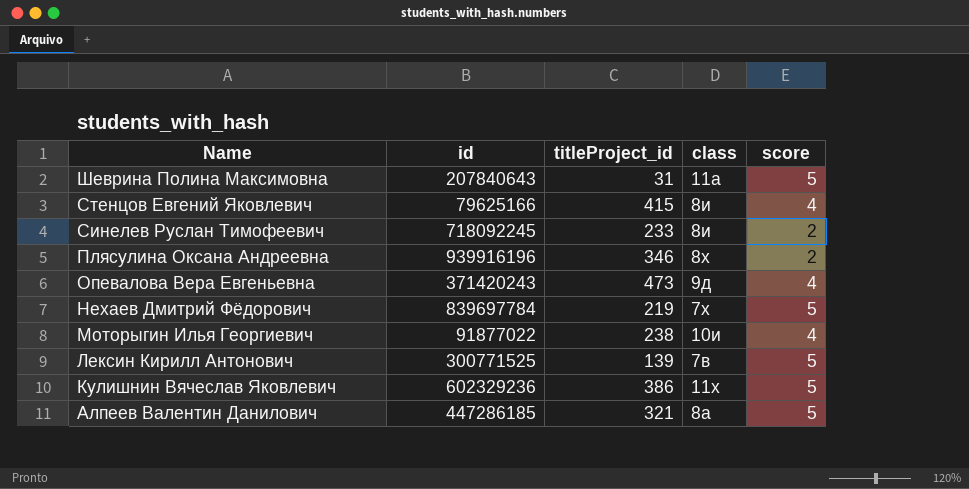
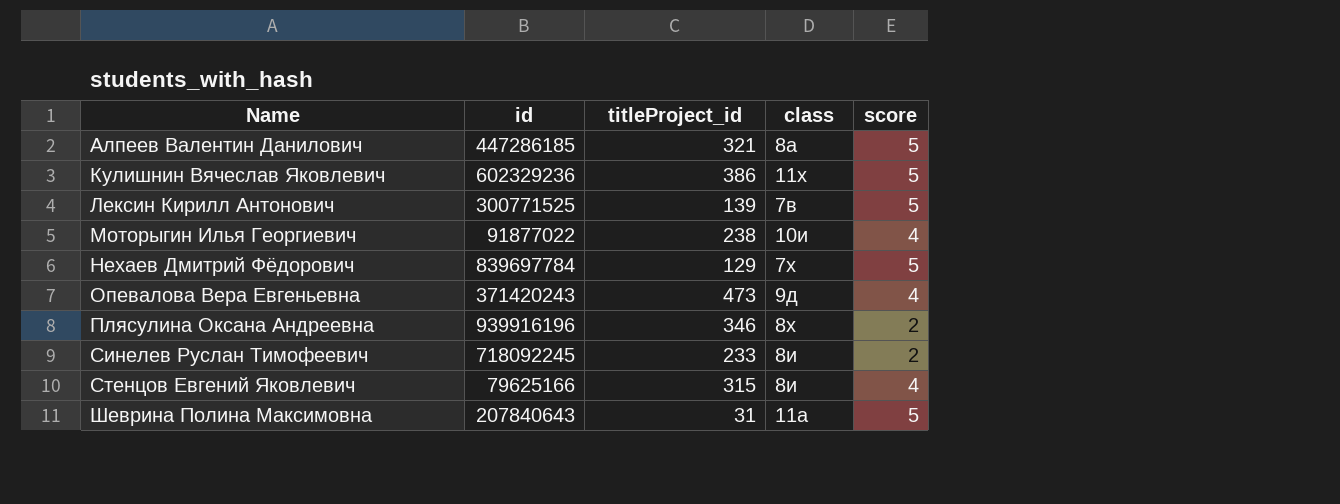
row order: Name descending -> Name ascending
Нехаев Дмитрий Фёдорович | titleProject_id: 219 -> 129
Стенцов Евгений Яковлевич | titleProject_id: 415 -> 315

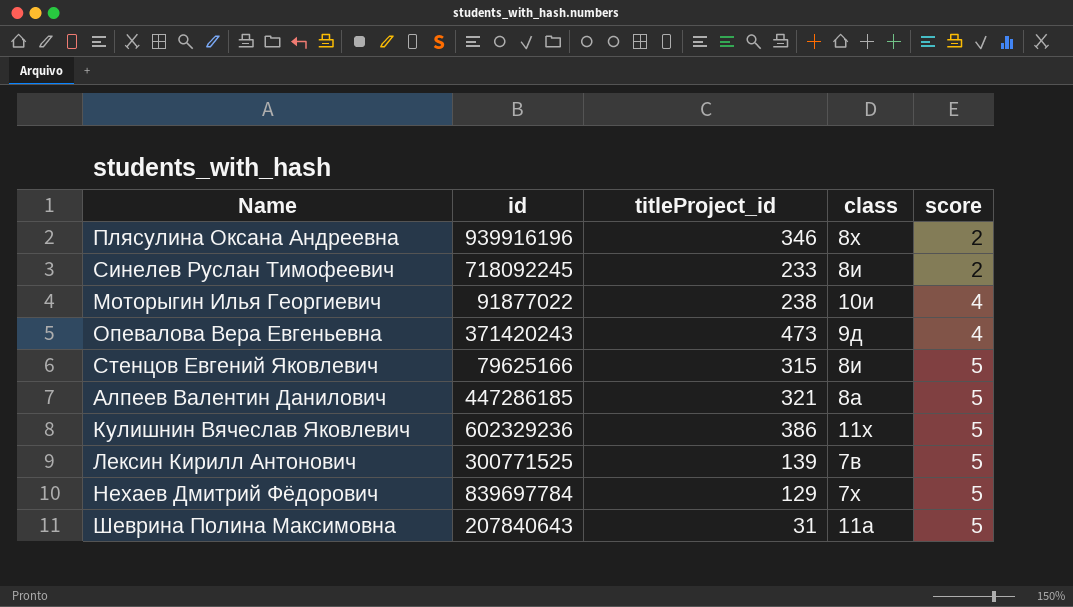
row order: Name ascending -> score ascending
Стенцов Евгений Яковлевич | score: 4 -> 5

